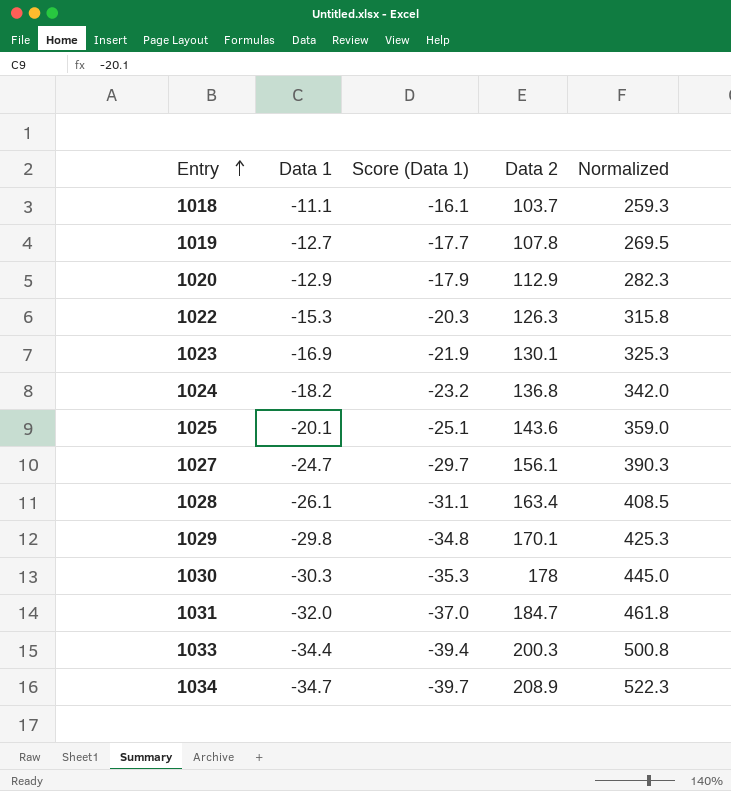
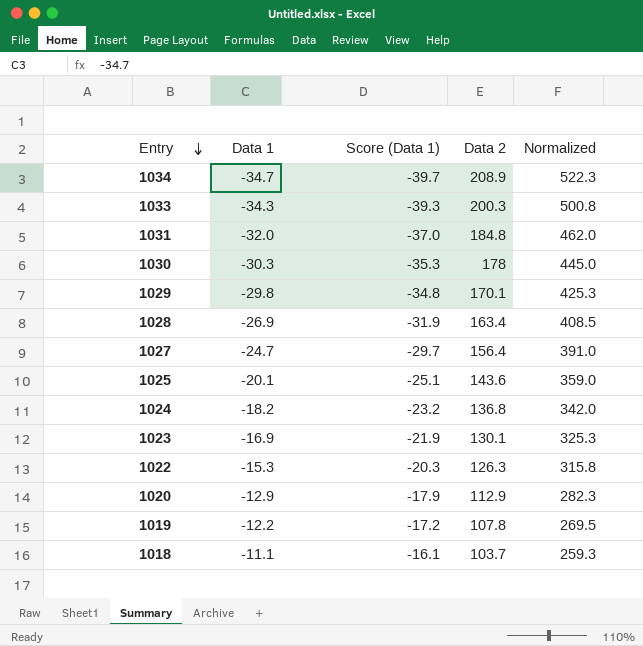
row order: Entry ascending -> Entry descending
1033 | Data 1: -34.4 -> -34.3
1033 | Score (Data 1): -39.4 -> -39.3
1031 | Data 2: 184.7 -> 184.8
1031 | Normalized: 461.8 -> 462.0
1028 | Data 1: -26.1 -> -26.9
1028 | Score (Data 1): -31.1 -> -31.9
1027 | Data 2: 156.1 -> 156.4
1027 | Normalized: 390.3 -> 391.0
1019 | Data 1: -12.7 -> -12.2
1019 | Score (Data 1): -17.7 -> -17.2

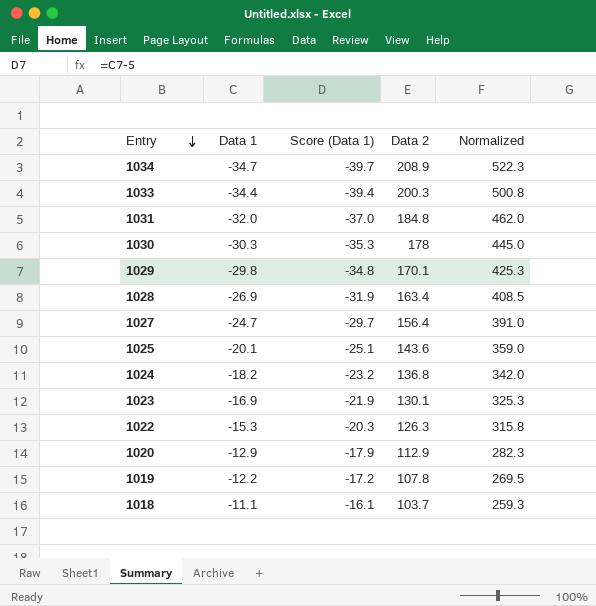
1033 | Data 1: -34.3 -> -34.4
1033 | Score (Data 1): -39.3 -> -39.4

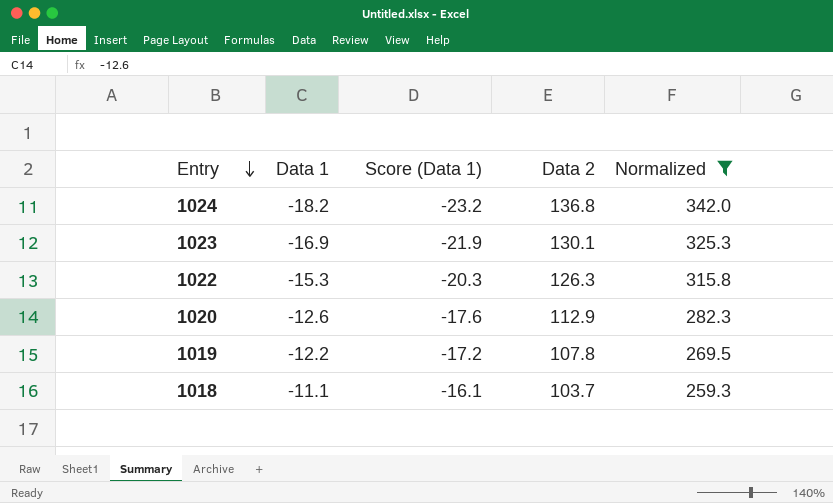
filter: none -> Normalized <= 342.0
1020 | Data 1: -12.9 -> -12.6
1020 | Score (Data 1): -17.9 -> -17.6

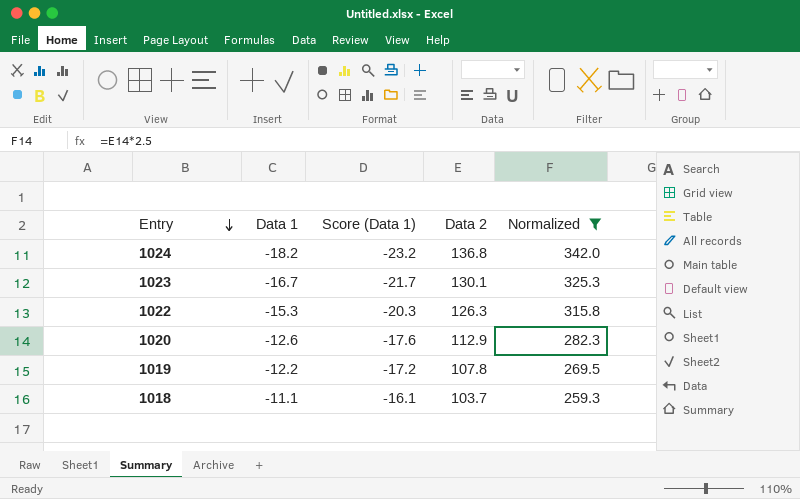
1023 | Data 1: -16.9 -> -16.7
1023 | Score (Data 1): -21.9 -> -21.7

